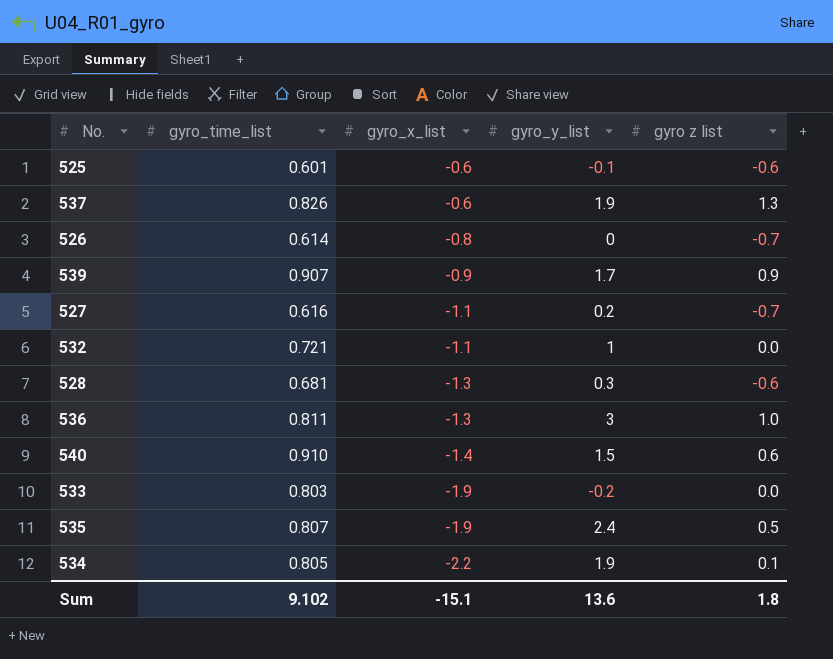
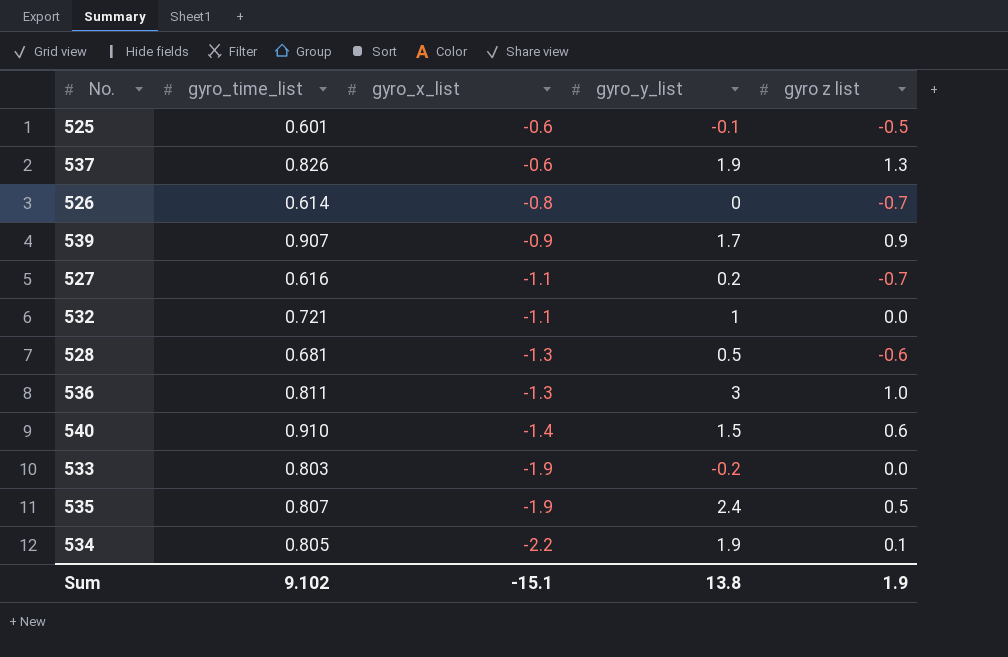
525 | gyro z list: -0.6 -> -0.5
528 | gyro_y_list: 0.3 -> 0.5
Sum | gyro_y_list: 13.6 -> 13.8
Sum | gyro z list: 1.8 -> 1.9

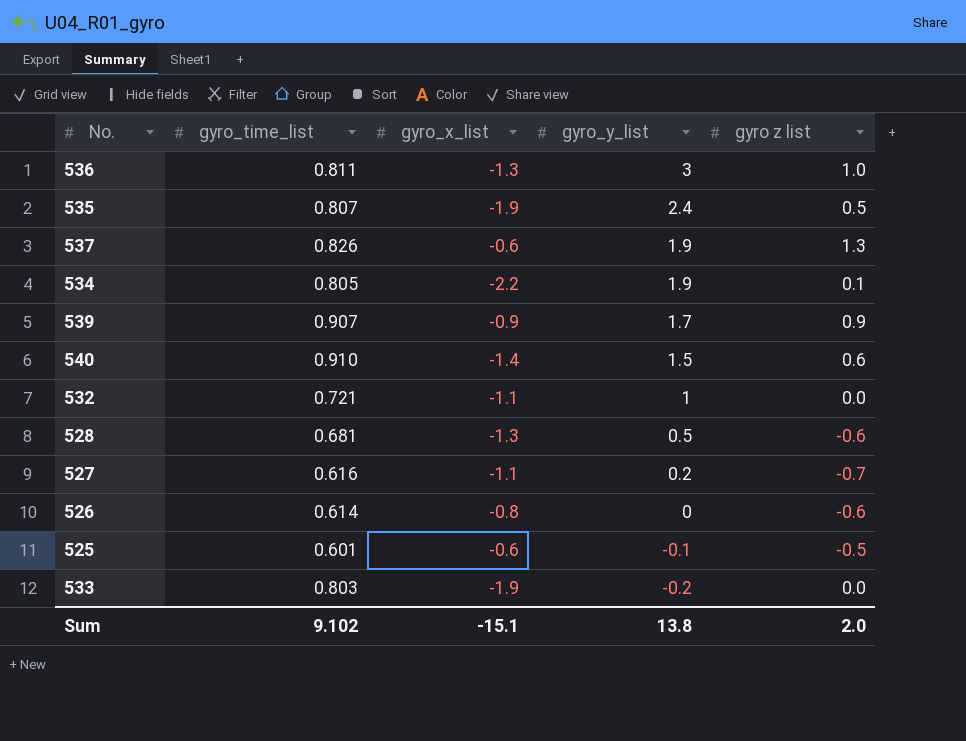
row order: gyro_x_list descending -> gyro_y_list descending
526 | gyro z list: -0.7 -> -0.6
Sum | gyro z list: 1.9 -> 2.0

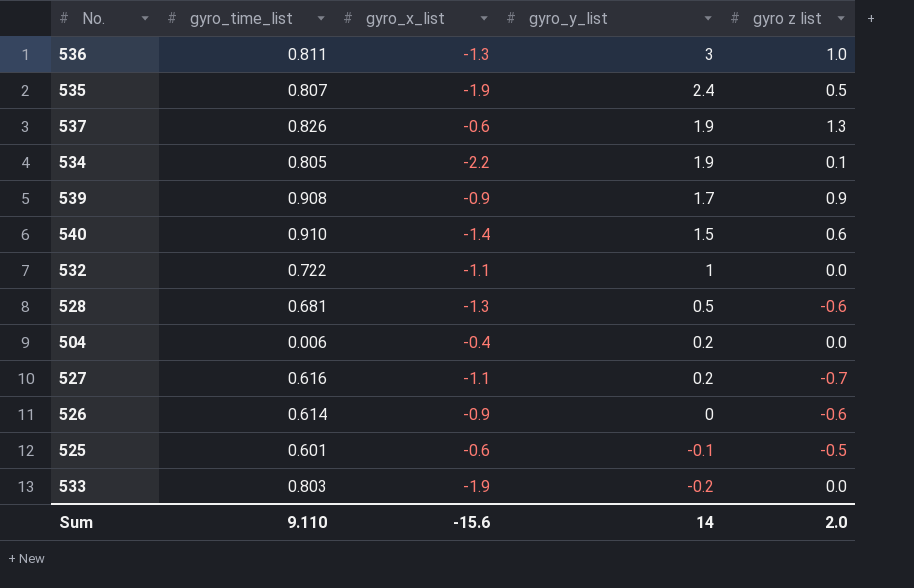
539 | gyro_time_list: 0.907 -> 0.908
532 | gyro_time_list: 0.721 -> 0.722
row 504: none -> 0.006 | -0.4 | 0.2 | 0.0
526 | gyro_x_list: -0.8 -> -0.9
Sum | gyro_time_list: 9.102 -> 9.110
Sum | gyro_x_list: -15.1 -> -15.6
Sum | gyro_y_list: 13.8 -> 14

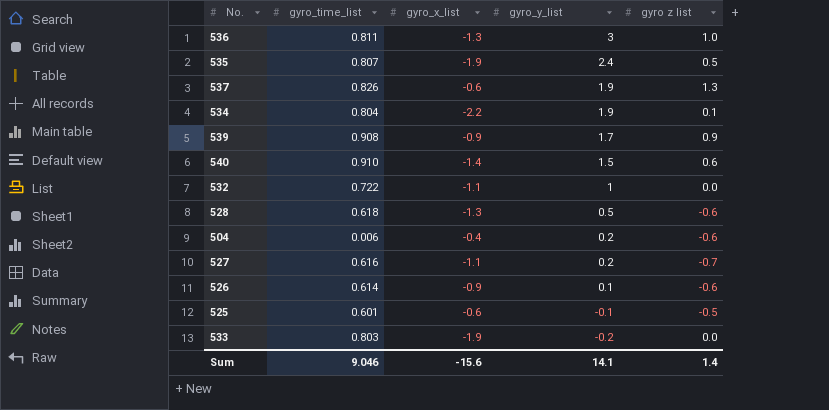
534 | gyro_time_list: 0.805 -> 0.804
528 | gyro_time_list: 0.681 -> 0.618
504 | gyro z list: 0.0 -> -0.6
526 | gyro_y_list: 0 -> 0.1
Sum | gyro_time_list: 9.110 -> 9.046
Sum | gyro_y_list: 14 -> 14.1
Sum | gyro z list: 2.0 -> 1.4

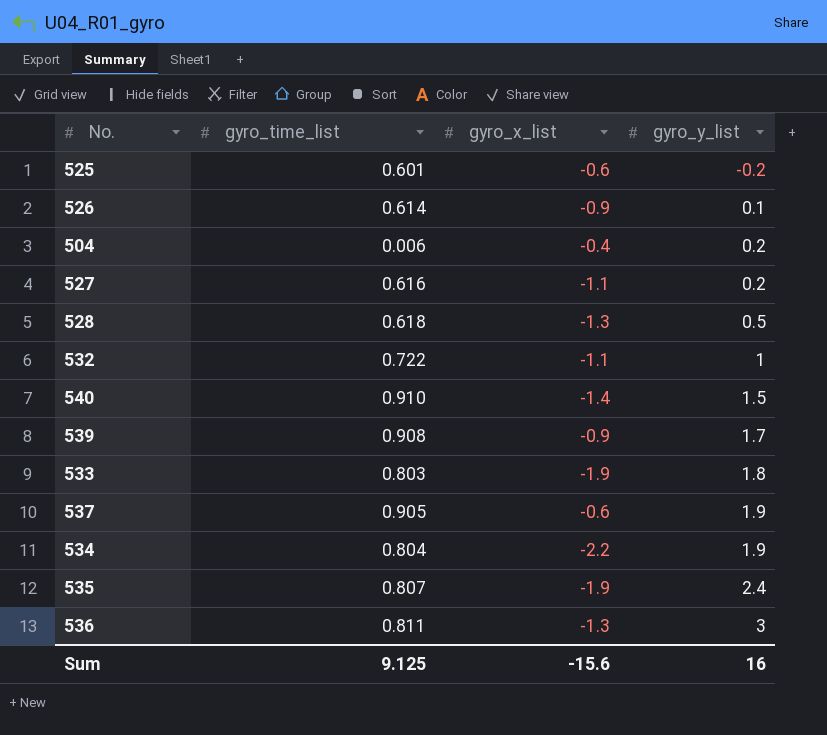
row order: gyro_y_list descending -> gyro_y_list ascending
column gyro z list | position: 5 -> none
525 | gyro_y_list: -0.1 -> -0.2
533 | gyro_y_list: -0.2 -> 1.8
537 | gyro_time_list: 0.826 -> 0.905
Sum | gyro_time_list: 9.046 -> 9.125
Sum | gyro_y_list: 14.1 -> 16

